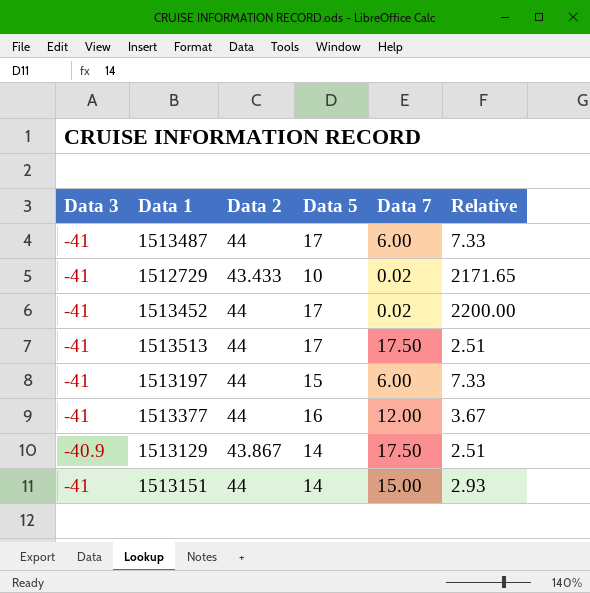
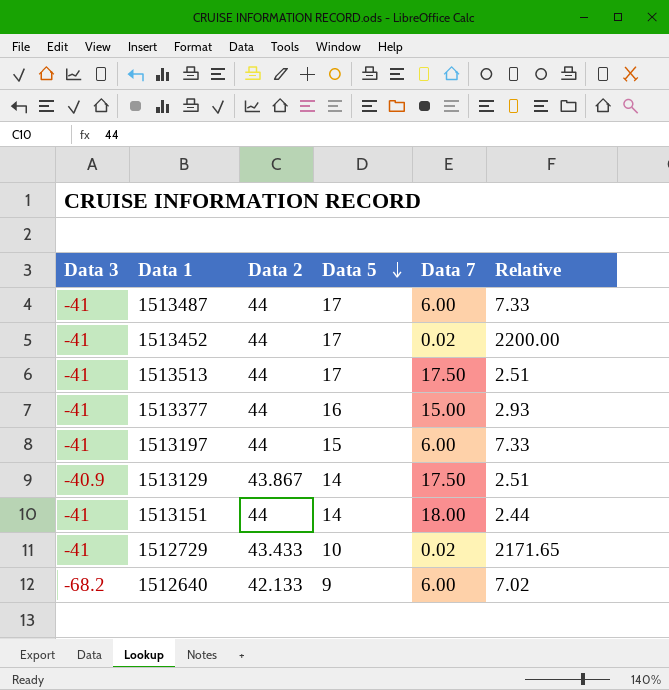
row order: none -> Data 5 descending
1513377 | Data 7: 12.00 -> 15.00
1513377 | Relative: 3.67 -> 2.93
1513151 | Data 7: 15.00 -> 18.00
1513151 | Relative: 2.93 -> 2.44
row 1512640: none -> -68.2 | 42.133 | 9 | 6.00 | 7.02

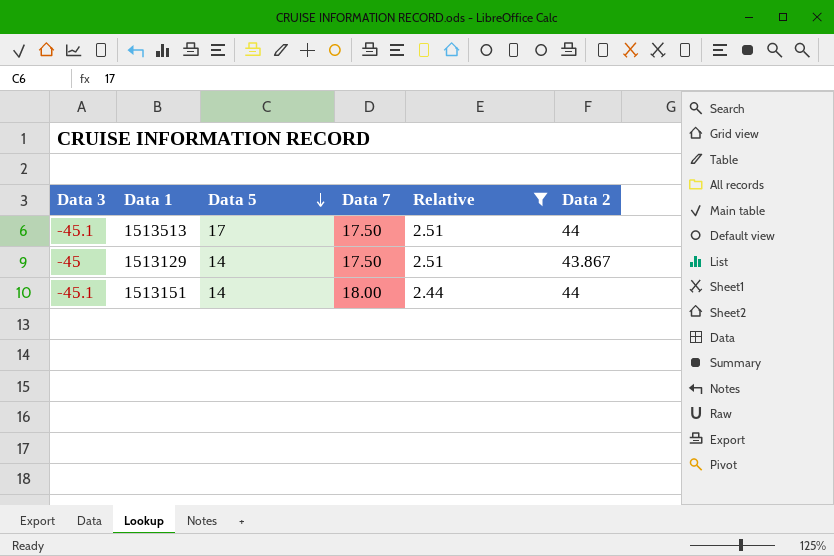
filter: none -> Relative <= 2.51
column Data 2 | position: 3 -> 6
1513513 | Data 3: -41 -> -45.1
1513129 | Data 3: -40.9 -> -45
1513151 | Data 3: -41 -> -45.1

